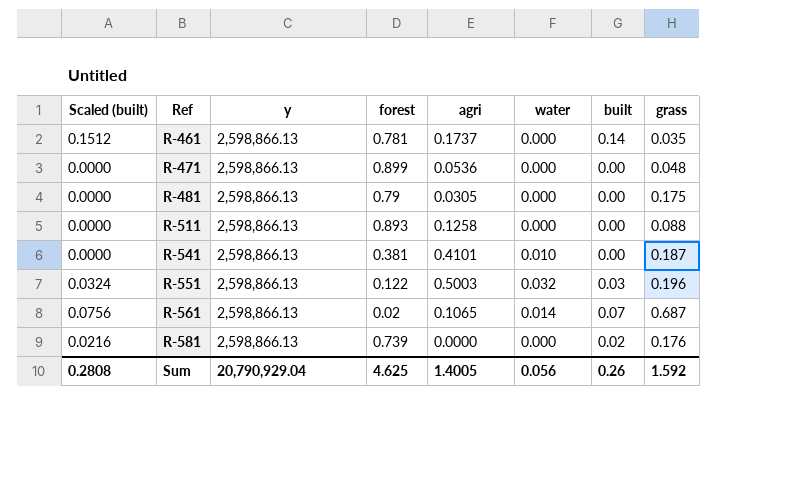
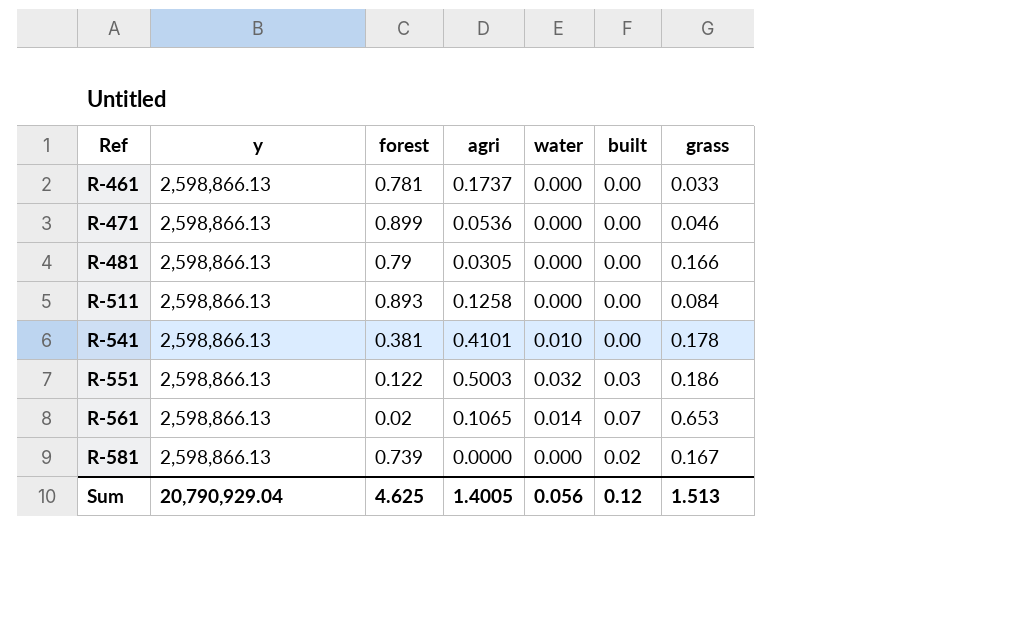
column Scaled (built) | formula: [built] * 1.08 -> none
R-461 | built: 0.14 -> 0.00
R-461 | grass: 0.035 -> 0.033
R-471 | grass: 0.048 -> 0.046
R-481 | grass: 0.175 -> 0.166
R-511 | grass: 0.088 -> 0.084
R-541 | grass: 0.187 -> 0.178
R-551 | grass: 0.196 -> 0.186
R-561 | grass: 0.687 -> 0.653
R-581 | grass: 0.176 -> 0.167
Sum | built: 0.26 -> 0.12
Sum | grass: 1.592 -> 1.513

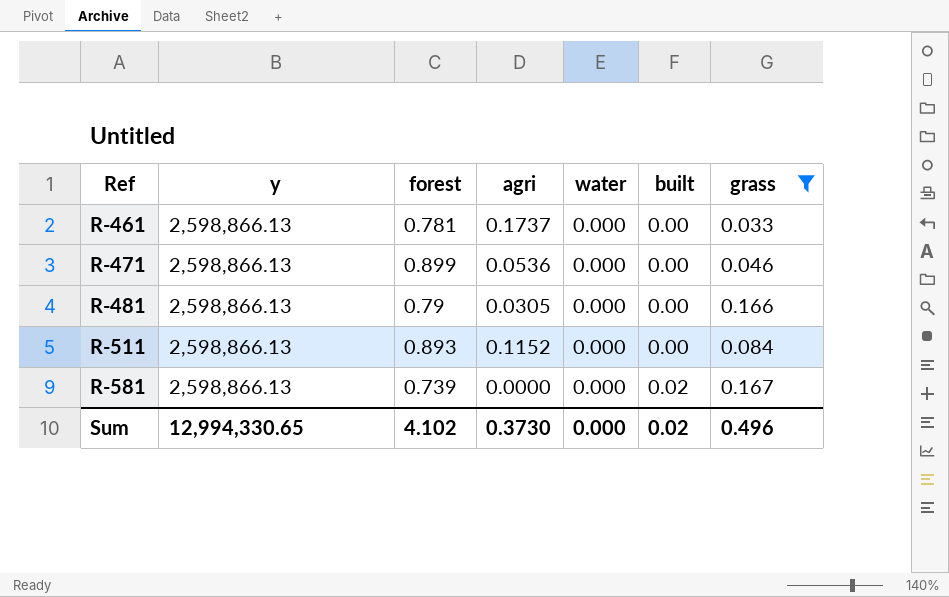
filter: none -> grass <= 0.167
R-511 | agri: 0.1258 -> 0.1152
Sum | y: 20,790,929.04 -> 12,994,330.65
Sum | forest: 4.625 -> 4.102
Sum | agri: 1.4005 -> 0.3730
Sum | water: 0.056 -> 0.000
Sum | built: 0.12 -> 0.02
Sum | grass: 1.513 -> 0.496

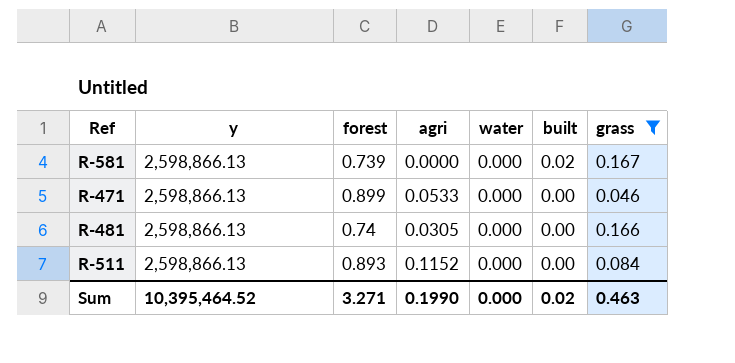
row order: Ref ascending -> built descending
row R-461: 2,598,866.13 | 0.781 | 0.1737 | 0.000 | 0.00 | 0.033 -> none
R-471 | agri: 0.0536 -> 0.0533
R-481 | forest: 0.79 -> 0.74
Sum | y: 12,994,330.65 -> 10,395,464.52
Sum | forest: 4.102 -> 3.271
Sum | agri: 0.3730 -> 0.1990
Sum | grass: 0.496 -> 0.463

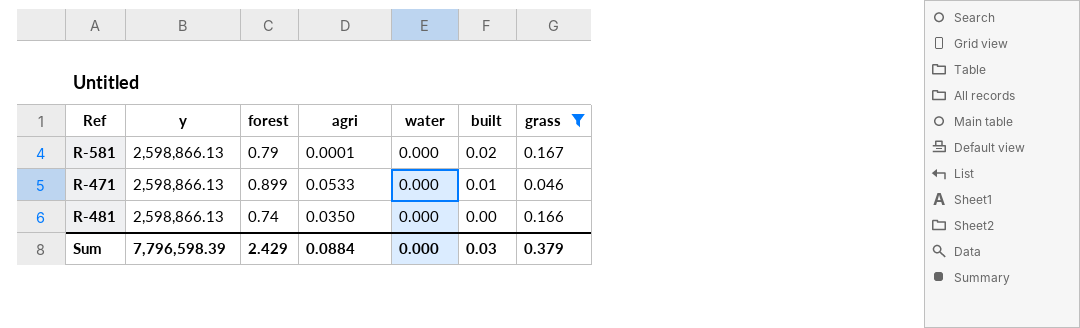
row R-511: 2,598,866.13 | 0.893 | 0.1152 | 0.000 | 0.00 | 0.084 -> none
R-581 | forest: 0.739 -> 0.79
R-581 | agri: 0.0000 -> 0.0001
R-471 | built: 0.00 -> 0.01
R-481 | agri: 0.0305 -> 0.0350
Sum | y: 10,395,464.52 -> 7,796,598.39
Sum | forest: 3.271 -> 2.429
Sum | agri: 0.1990 -> 0.0884
Sum | built: 0.02 -> 0.03
Sum | grass: 0.463 -> 0.379

